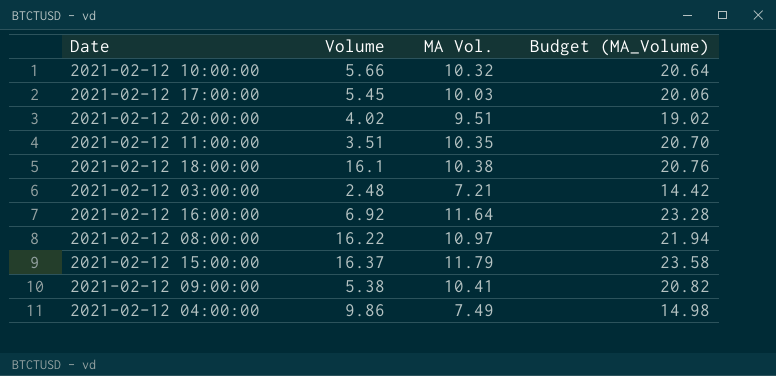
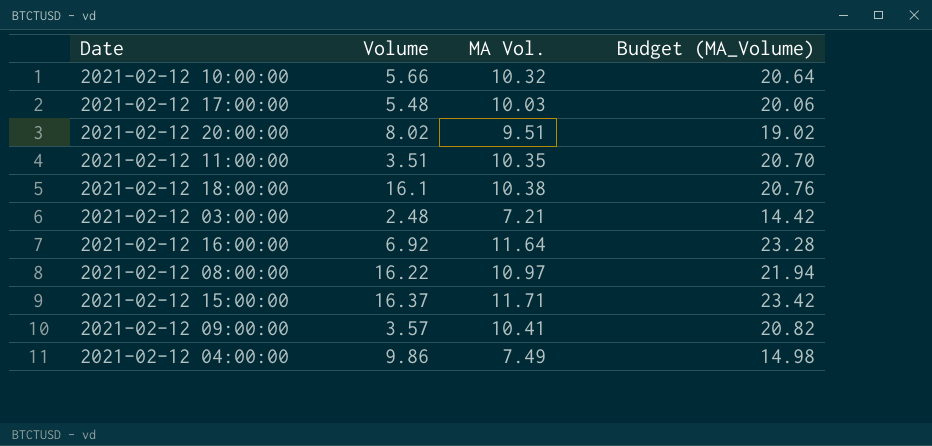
2021-02-12 17:00:00 | Volume: 5.45 -> 5.48
2021-02-12 20:00:00 | Volume: 4.02 -> 8.02
2021-02-12 15:00:00 | MA Vol.: 11.79 -> 11.71
2021-02-12 15:00:00 | Budget (MA_Volume): 23.58 -> 23.42
2021-02-12 09:00:00 | Volume: 5.38 -> 3.57

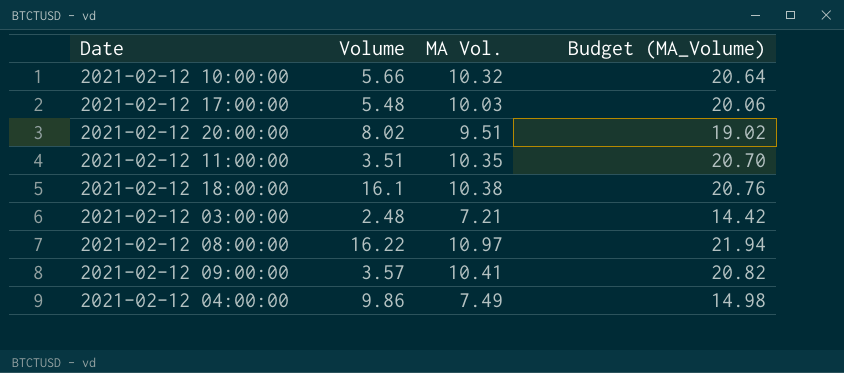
row 2021-02-12 16:00:00: 6.92 | 11.64 | 23.28 -> none
row 2021-02-12 15:00:00: 16.37 | 11.71 | 23.42 -> none

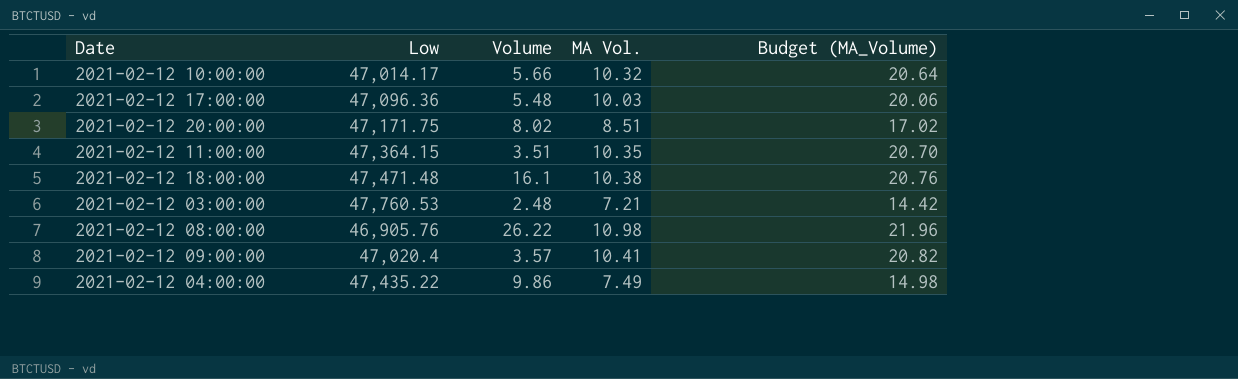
column Low | position: none -> 2
2021-02-12 20:00:00 | MA Vol.: 9.51 -> 8.51
2021-02-12 20:00:00 | Budget (MA_Volume): 19.02 -> 17.02
2021-02-12 08:00:00 | Volume: 16.22 -> 26.22
2021-02-12 08:00:00 | MA Vol.: 10.97 -> 10.98
2021-02-12 08:00:00 | Budget (MA_Volume): 21.94 -> 21.96

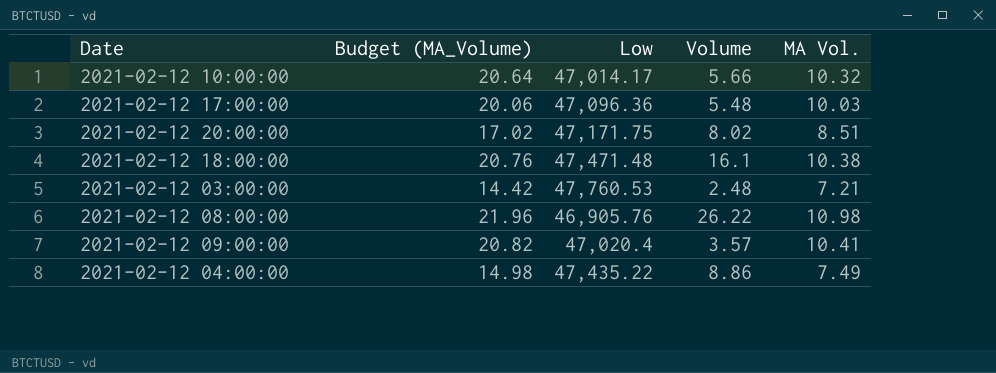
column Budget (MA_Volume) | position: 5 -> 2
row 2021-02-12 11:00:00: 47,364.15 | 3.51 | 10.35 | 20.70 -> none
2021-02-12 04:00:00 | Volume: 9.86 -> 8.86

